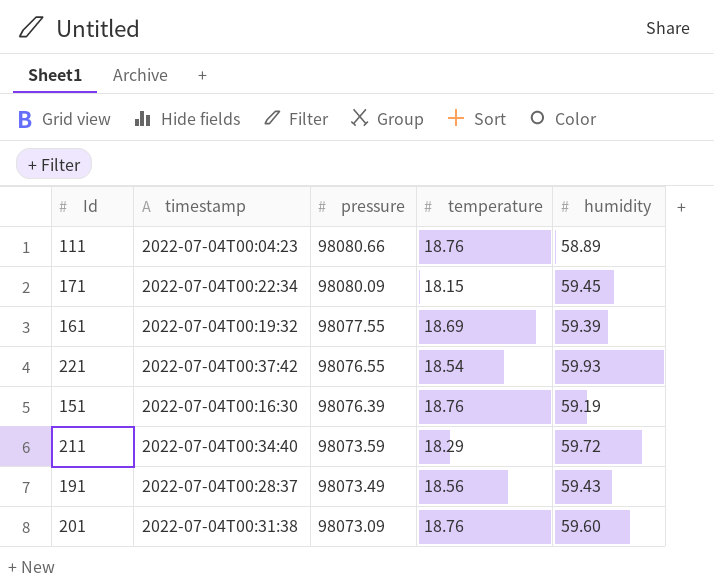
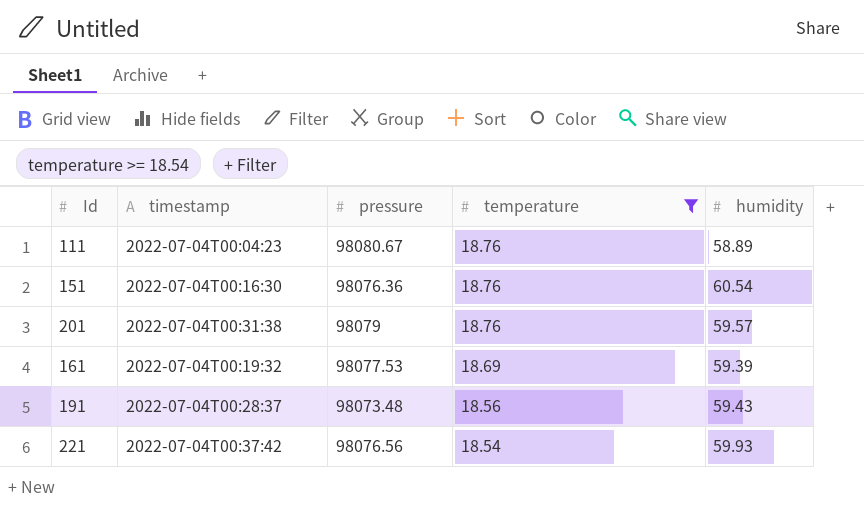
filter: none -> temperature >= 18.54
row order: pressure descending -> temperature descending
111 | pressure: 98080.66 -> 98080.67
151 | pressure: 98076.39 -> 98076.36
151 | humidity: 59.19 -> 60.54
201 | pressure: 98073.09 -> 98079
201 | humidity: 59.60 -> 59.57
161 | pressure: 98077.55 -> 98077.53
191 | pressure: 98073.49 -> 98073.48
221 | pressure: 98076.55 -> 98076.56

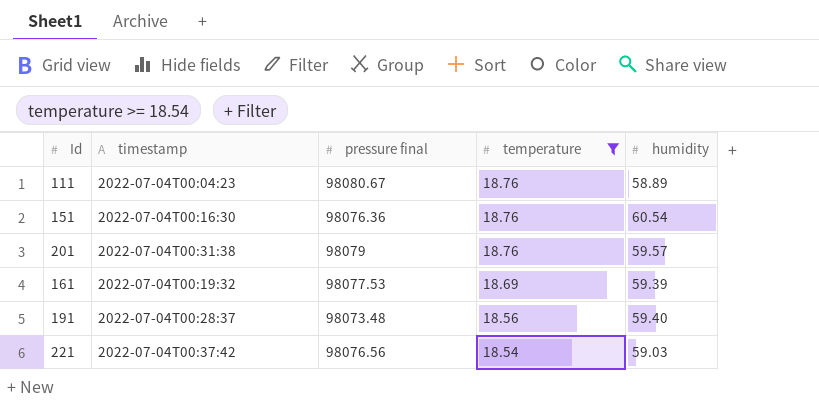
column name: pressure -> pressure final
191 | humidity: 59.43 -> 59.40
221 | humidity: 59.93 -> 59.03

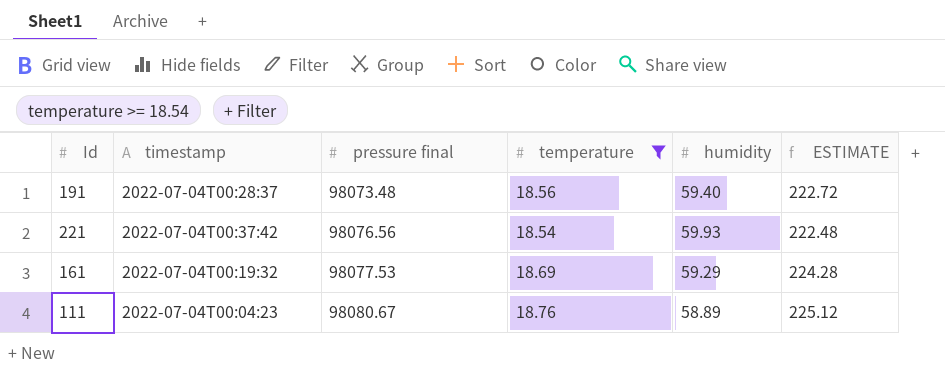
row order: temperature descending -> pressure final ascending
column ESTIMATE | formula: none -> [temperature] * 12
row 151: 2022-07-04T00:16:30 | 98076.36 | 18.76 | 60.54 -> none
row 201: 2022-07-04T00:31:38 | 98079 | 18.76 | 59.57 -> none
221 | humidity: 59.03 -> 59.93
161 | humidity: 59.39 -> 59.29

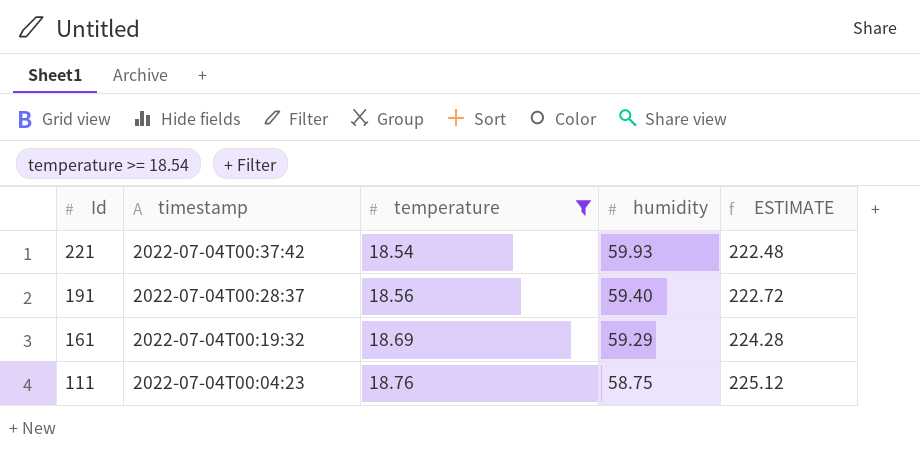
row order: pressure final ascending -> Id descending
column pressure final | position: 3 -> none
111 | humidity: 58.89 -> 58.75

